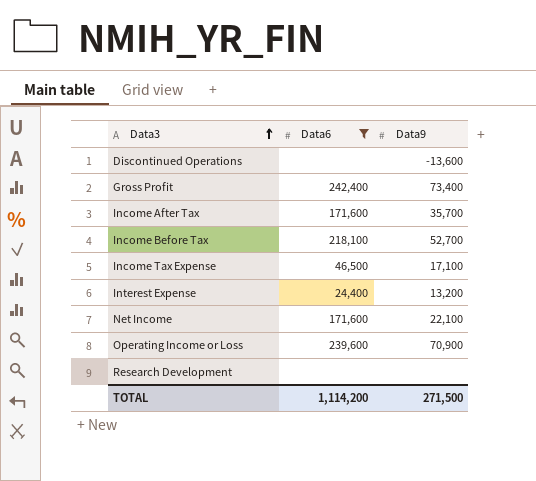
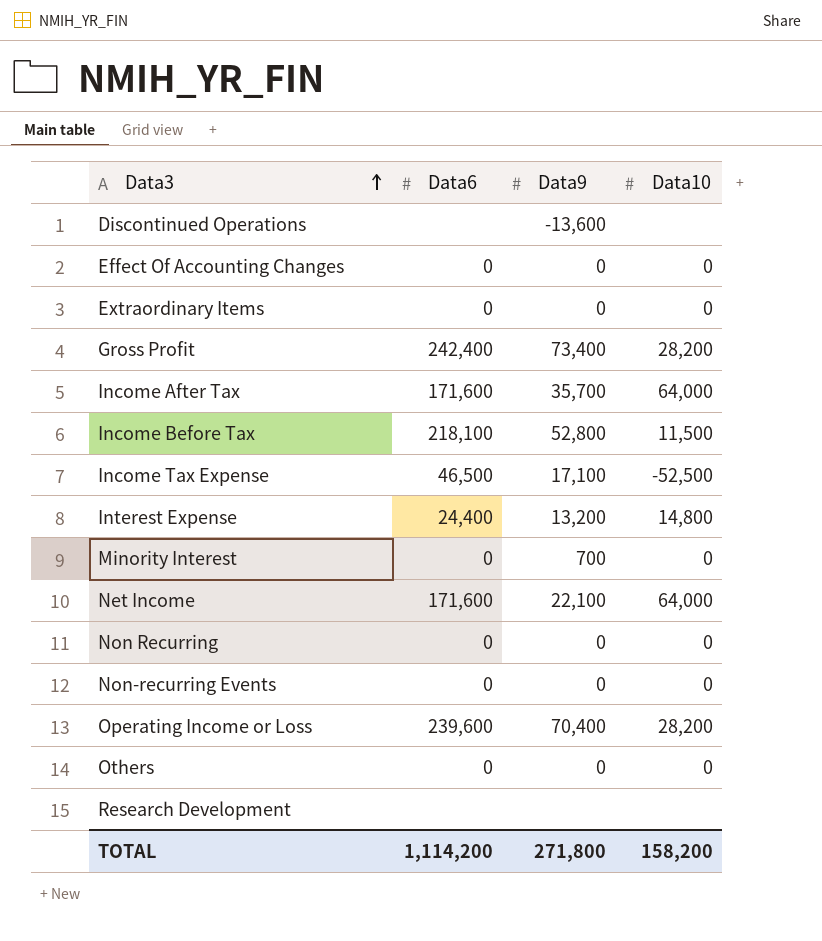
filter: Data6 != 0 -> none
column Data10 | position: none -> 4
Income Before Tax | Data9: 52,700 -> 52,800
Operating Income or Loss | Data9: 70,900 -> 70,400
TOTAL | Data9: 271,500 -> 271,800

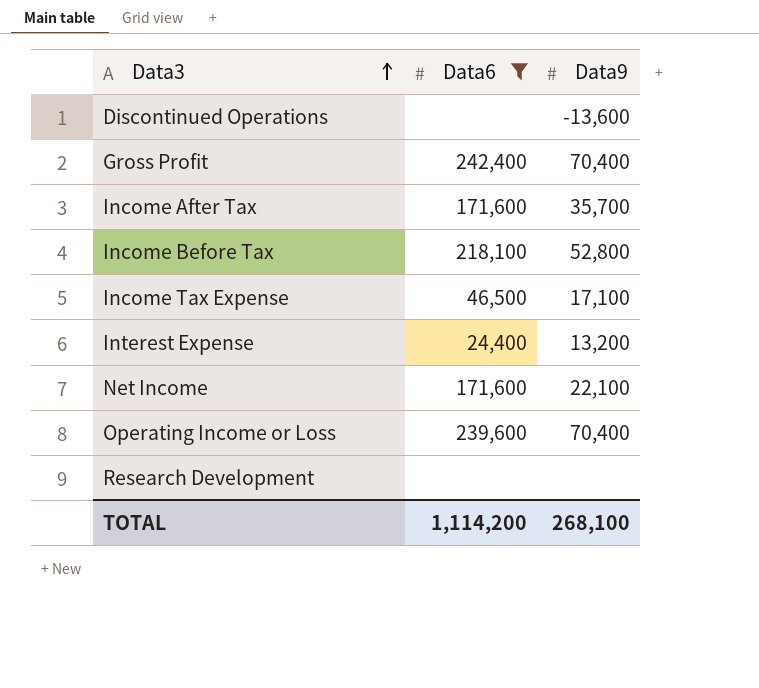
filter: none -> Data6 != 0
column Data10 | position: 4 -> none
Gross Profit | Data9: 73,400 -> 70,400
TOTAL | Data9: 271,800 -> 268,100

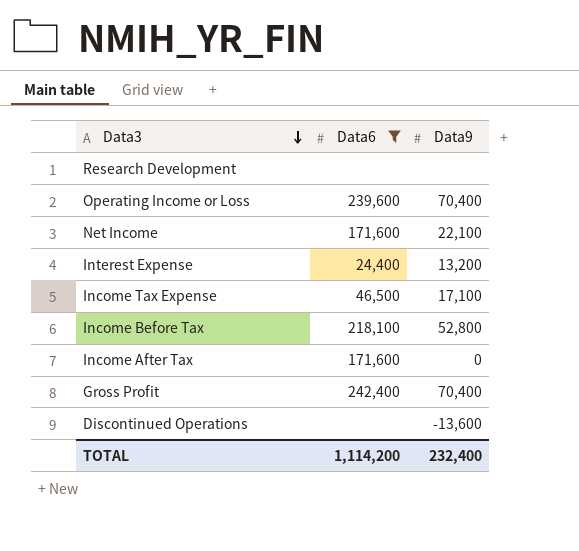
row order: Data3 ascending -> Data3 descending
Income After Tax | Data9: 35,700 -> 0
TOTAL | Data9: 268,100 -> 232,400

